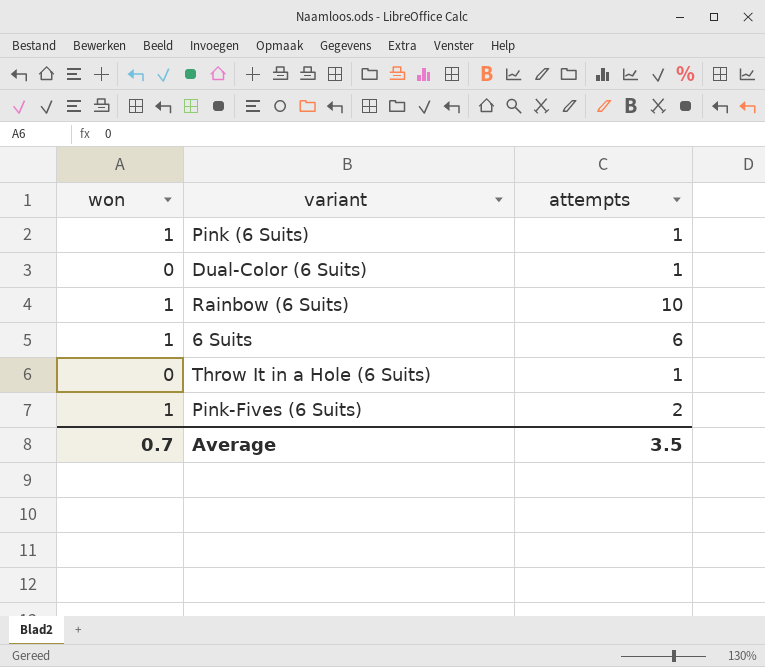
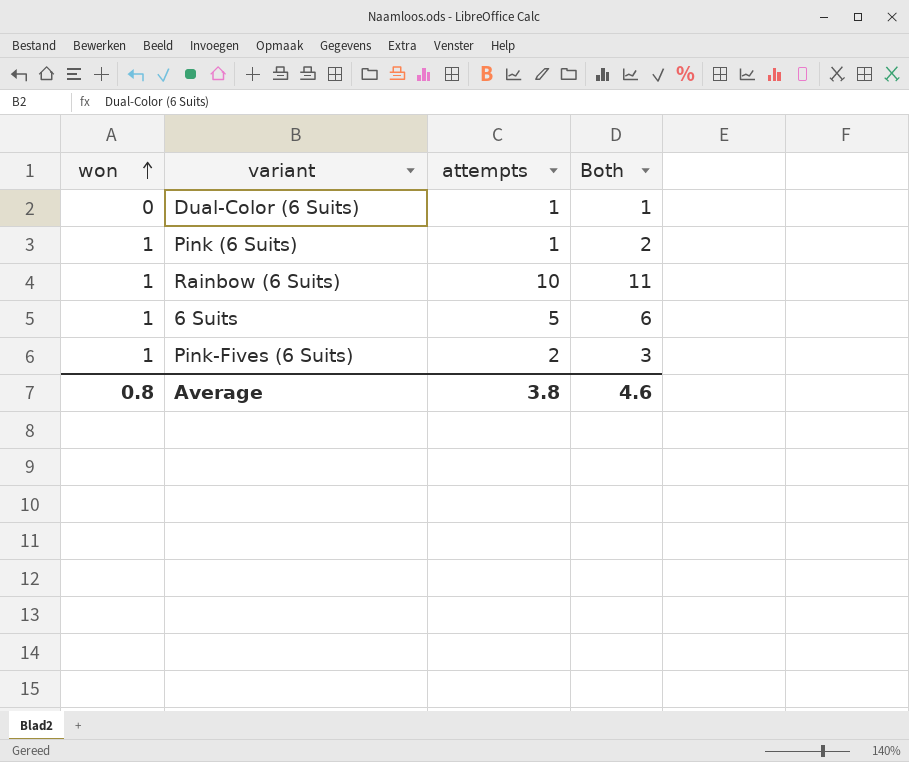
row order: none -> won ascending
column Both | formula: none -> [won] + [attempts]
row Throw It in a Hole (6 Suits): 0 | 1 -> none
6 Suits | attempts: 6 -> 5
Average | won: 0.7 -> 0.8
Average | attempts: 3.5 -> 3.8

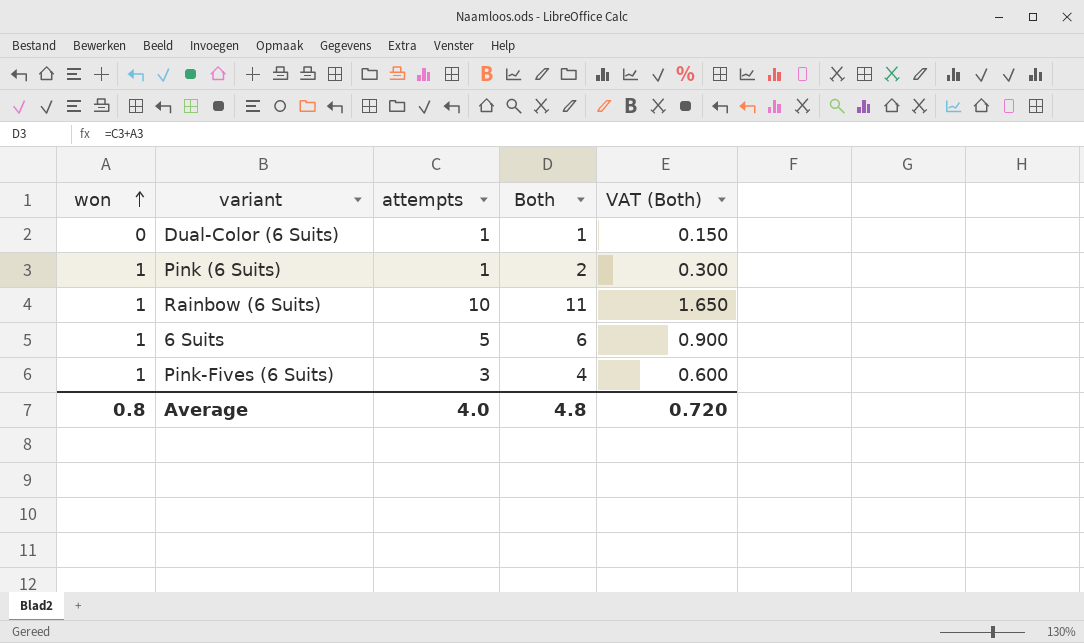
column VAT (Both) | formula: none -> [Both] * 0.15
Pink-Fives (6 Suits) | attempts: 2 -> 3
Pink-Fives (6 Suits) | Both: 3 -> 4
Average | attempts: 3.8 -> 4.0
Average | Both: 4.6 -> 4.8

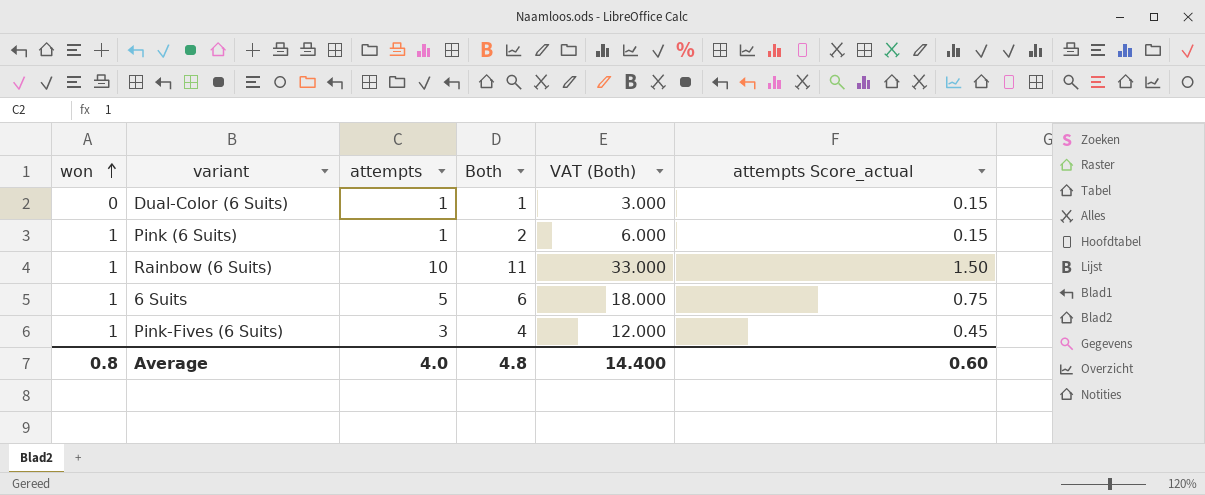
column VAT (Both) | formula: [Both] * 0.15 -> [Both] * 3
column attempts Score_actual | formula: none -> [attempts] * 0.15
Average | VAT (Both): 0.720 -> 14.400

